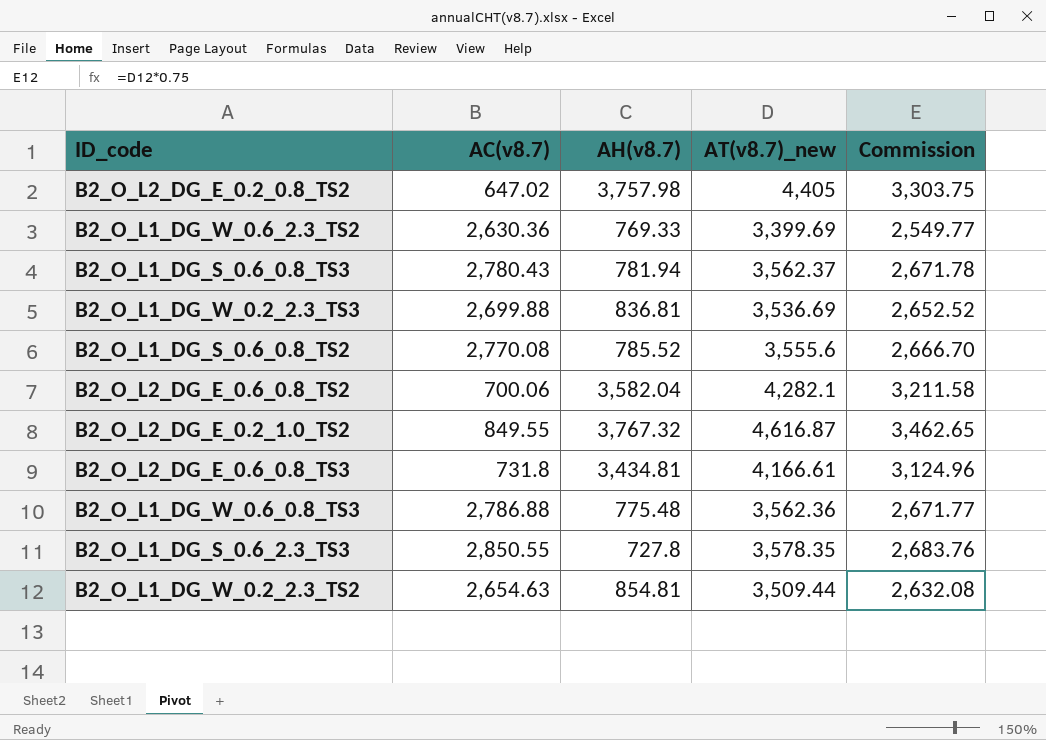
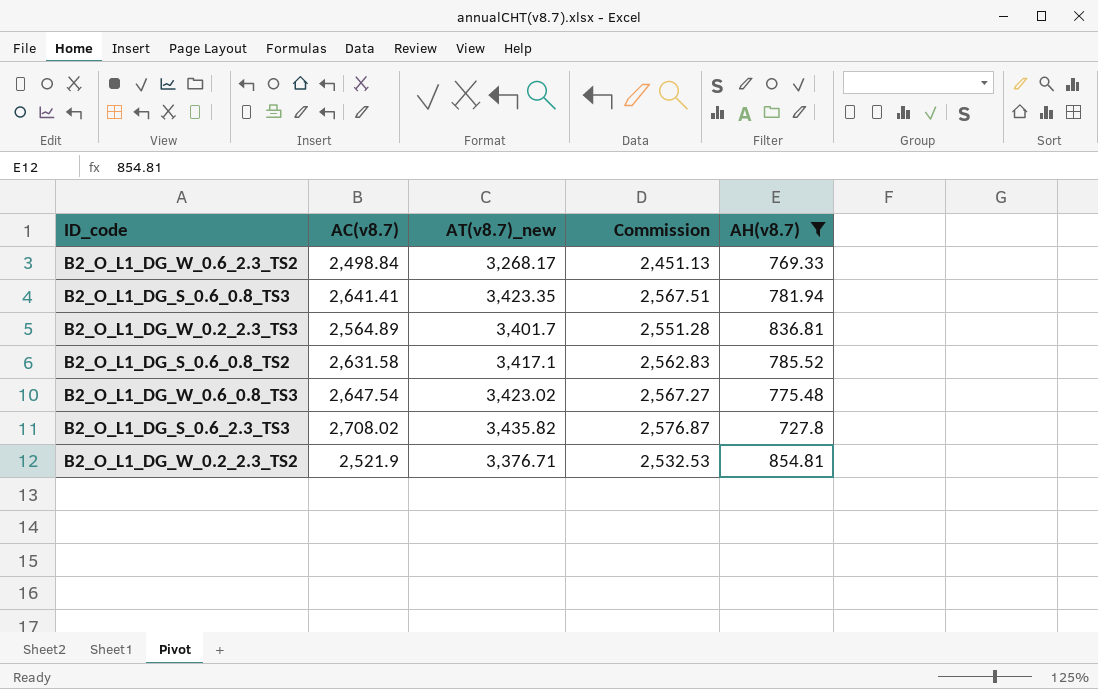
filter: none -> AH(v8.7) <= 854.81
column AH(v8.7) | position: 3 -> 5
B2_O_L1_DG_W_0.6_2.3_TS2 | AC(v8.7): 2,630.36 -> 2,498.84
B2_O_L1_DG_W_0.6_2.3_TS2 | AT(v8.7)_new: 3,399.69 -> 3,268.17
B2_O_L1_DG_W_0.6_2.3_TS2 | Commission: 2,549.77 -> 2,451.13
B2_O_L1_DG_S_0.6_0.8_TS3 | AC(v8.7): 2,780.43 -> 2,641.41
B2_O_L1_DG_S_0.6_0.8_TS3 | AT(v8.7)_new: 3,562.37 -> 3,423.35
B2_O_L1_DG_S_0.6_0.8_TS3 | Commission: 2,671.78 -> 2,567.51
B2_O_L1_DG_W_0.2_2.3_TS3 | AC(v8.7): 2,699.88 -> 2,564.89
B2_O_L1_DG_W_0.2_2.3_TS3 | AT(v8.7)_new: 3,536.69 -> 3,401.7
B2_O_L1_DG_W_0.2_2.3_TS3 | Commission: 2,652.52 -> 2,551.28
B2_O_L1_DG_S_0.6_0.8_TS2 | AC(v8.7): 2,770.08 -> 2,631.58
B2_O_L1_DG_S_0.6_0.8_TS2 | AT(v8.7)_new: 3,555.6 -> 3,417.1
B2_O_L1_DG_S_0.6_0.8_TS2 | Commission: 2,666.70 -> 2,562.83
B2_O_L1_DG_W_0.6_0.8_TS3 | AC(v8.7): 2,786.88 -> 2,647.54
B2_O_L1_DG_W_0.6_0.8_TS3 | AT(v8.7)_new: 3,562.36 -> 3,423.02
B2_O_L1_DG_W_0.6_0.8_TS3 | Commission: 2,671.77 -> 2,567.27
B2_O_L1_DG_S_0.6_2.3_TS3 | AC(v8.7): 2,850.55 -> 2,708.02
B2_O_L1_DG_S_0.6_2.3_TS3 | AT(v8.7)_new: 3,578.35 -> 3,435.82
B2_O_L1_DG_S_0.6_2.3_TS3 | Commission: 2,683.76 -> 2,576.87
B2_O_L1_DG_W_0.2_2.3_TS2 | AC(v8.7): 2,654.63 -> 2,521.9
B2_O_L1_DG_W_0.2_2.3_TS2 | AT(v8.7)_new: 3,509.44 -> 3,376.71
B2_O_L1_DG_W_0.2_2.3_TS2 | Commission: 2,632.08 -> 2,532.53

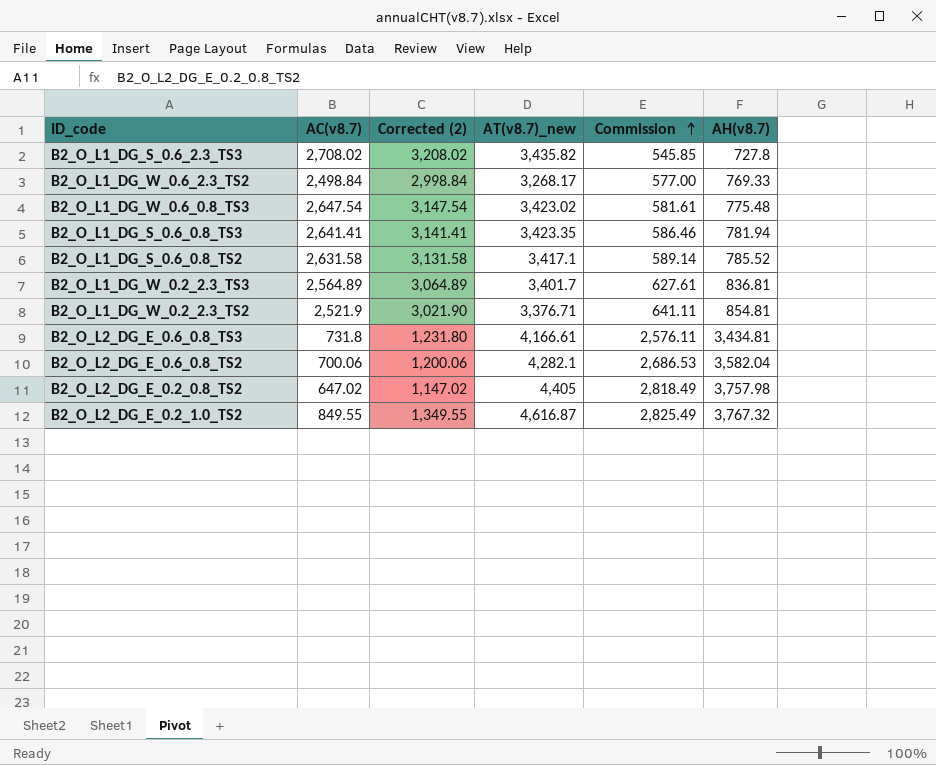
filter: AH(v8.7) <= 854.81 -> none
row order: none -> Commission ascending
column Corrected (2) | formula: none -> [AC(v8.7)] + 500
column Commission | formula: [AT(v8.7)_new] * 0.75 -> [AH(v8.7)] * 0.75

